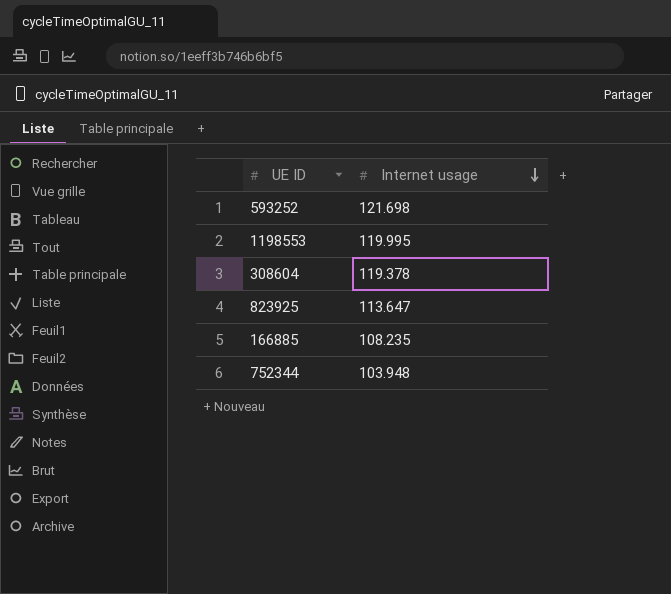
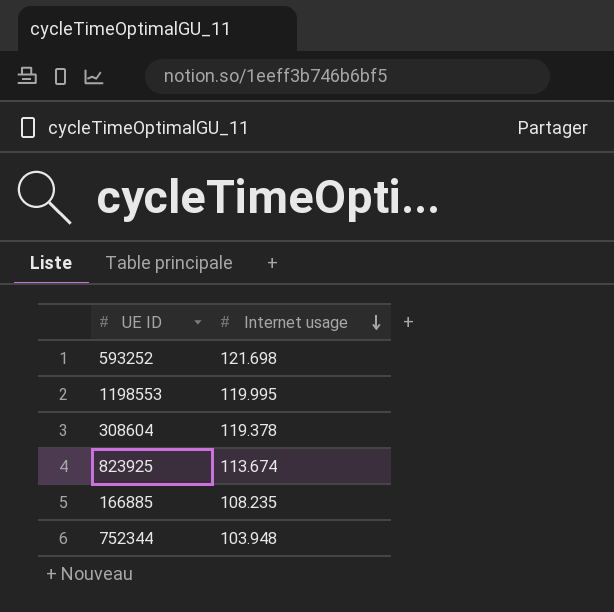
823925 | Internet usage: 113.647 -> 113.674

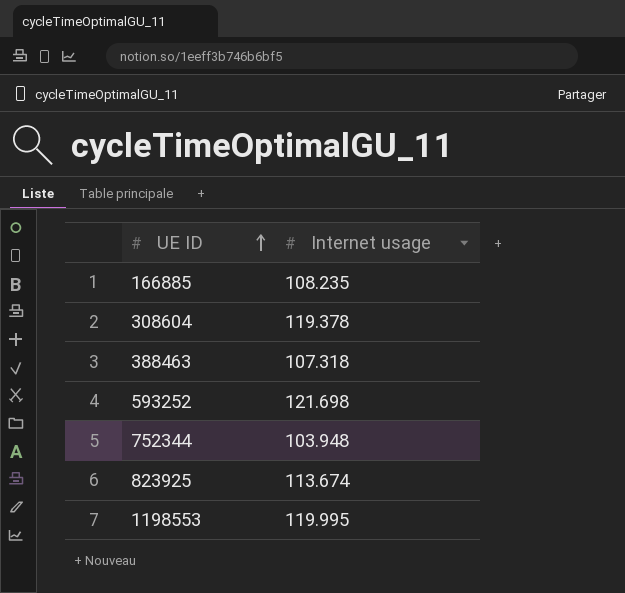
row order: Internet usage descending -> UE ID ascending
row 388463: none -> 107.318

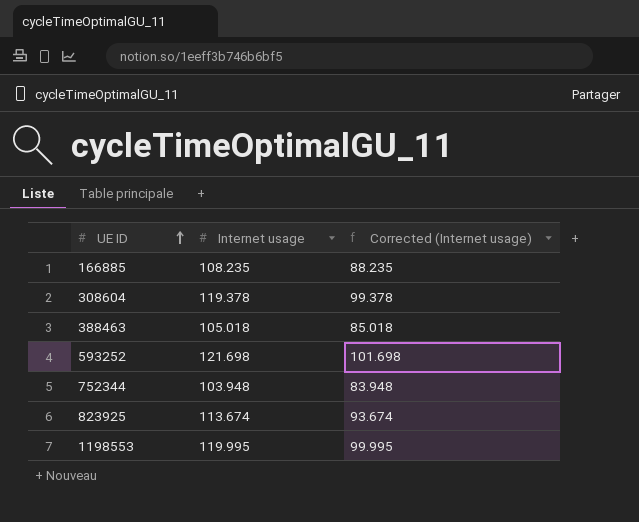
column Corrected (Internet usage) | formula: none -> [Internet usage] - 20
388463 | Internet usage: 107.318 -> 105.018

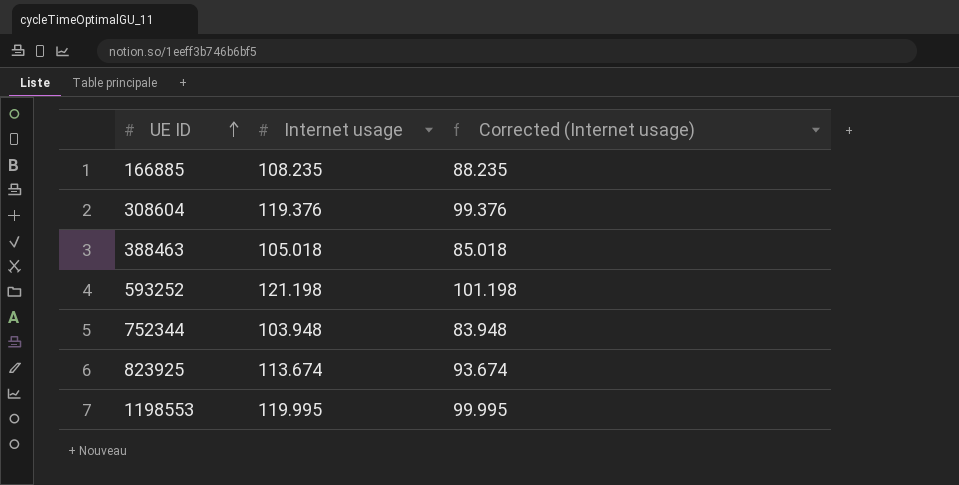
308604 | Internet usage: 119.378 -> 119.376
308604 | Corrected (Internet usage): 99.378 -> 99.376
593252 | Internet usage: 121.698 -> 121.198
593252 | Corrected (Internet usage): 101.698 -> 101.198

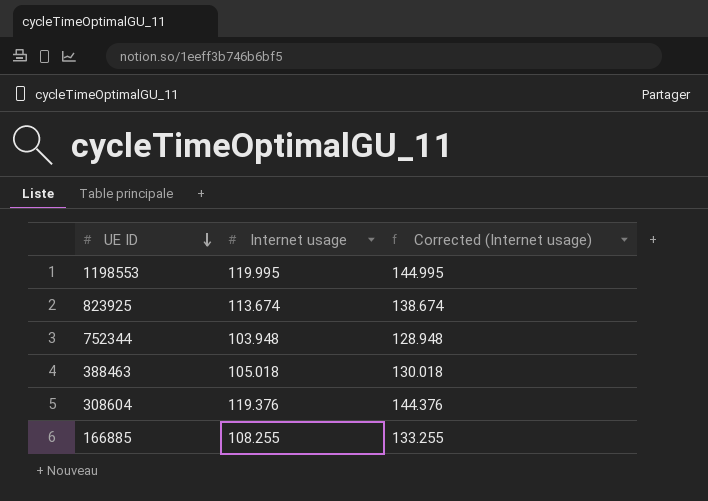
row order: UE ID ascending -> UE ID descending
column Corrected (Internet usage) | formula: [Internet usage] - 20 -> [Internet usage] + 25
row 593252: 121.198 | 101.198 -> none
166885 | Internet usage: 108.235 -> 108.255

